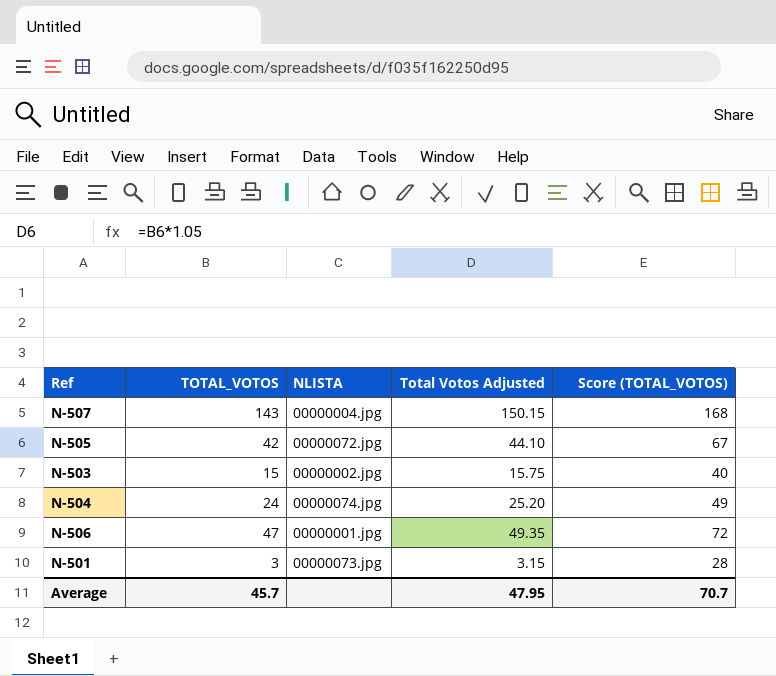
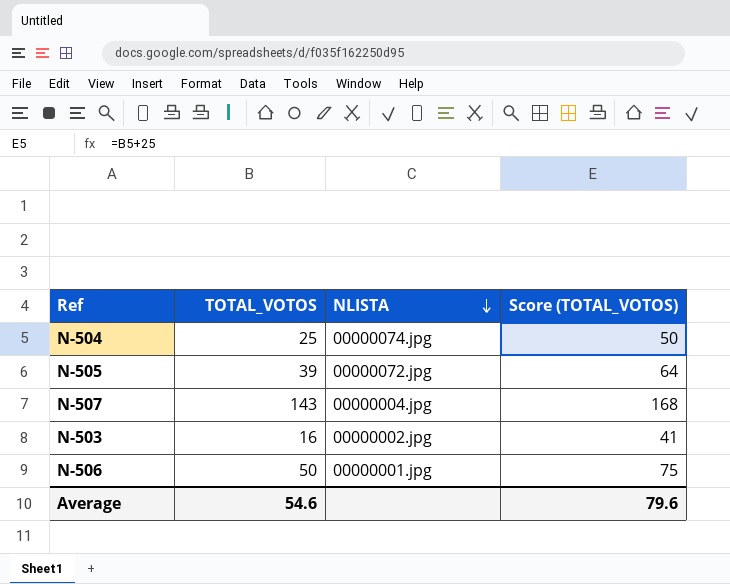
row order: none -> NLISTA descending
column Total Votos Adjusted | formula: [TOTAL_VOTOS] * 1.05 -> none
row N-501: 3 | 00000073.jpg | 3.15 | 28 -> none
N-504 | TOTAL_VOTOS: 24 -> 25
N-504 | Score (TOTAL_VOTOS): 49 -> 50
N-505 | TOTAL_VOTOS: 42 -> 39
N-505 | Score (TOTAL_VOTOS): 67 -> 64
N-503 | TOTAL_VOTOS: 15 -> 16
N-503 | Score (TOTAL_VOTOS): 40 -> 41
N-506 | TOTAL_VOTOS: 47 -> 50
N-506 | Score (TOTAL_VOTOS): 72 -> 75
Average | TOTAL_VOTOS: 45.7 -> 54.6
Average | Score (TOTAL_VOTOS): 70.7 -> 79.6

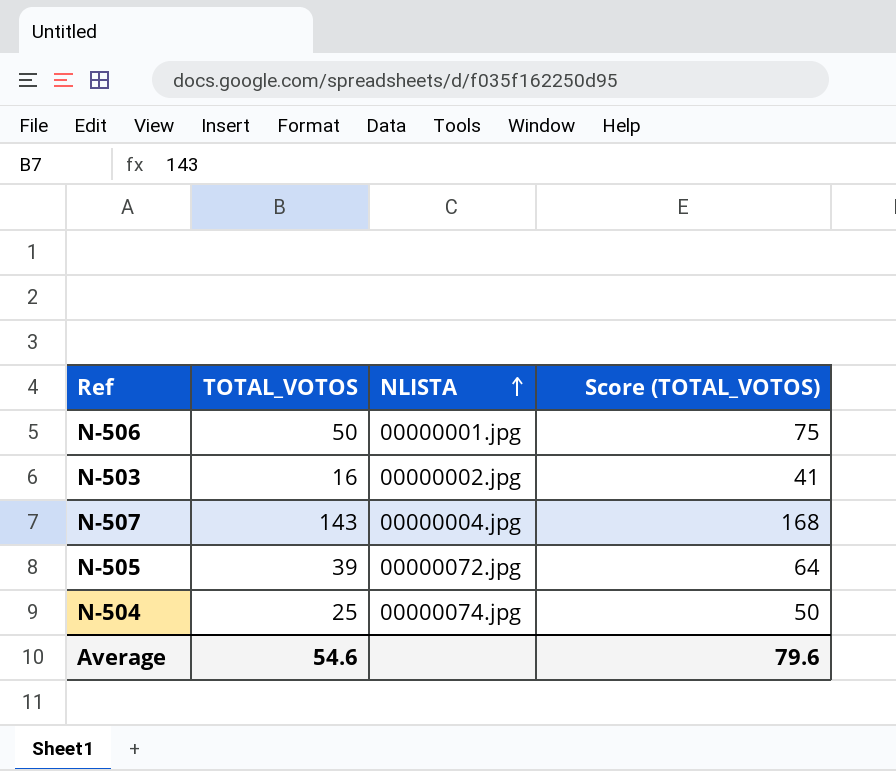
row order: NLISTA descending -> NLISTA ascending

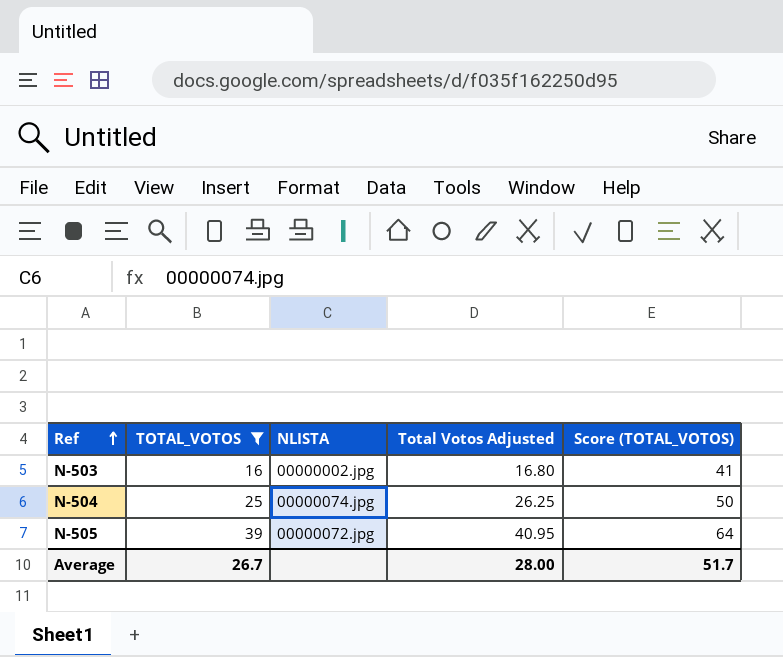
filter: none -> TOTAL_VOTOS <= 39
row order: NLISTA ascending -> Ref ascending
column Total Votos Adjusted | formula: none -> [TOTAL_VOTOS] * 1.05
Average | TOTAL_VOTOS: 54.6 -> 26.7
Average | Score (TOTAL_VOTOS): 79.6 -> 51.7

